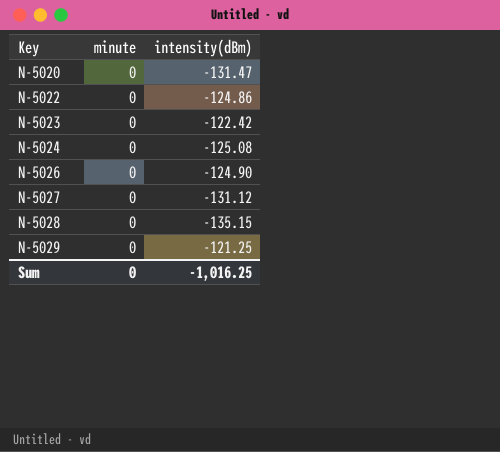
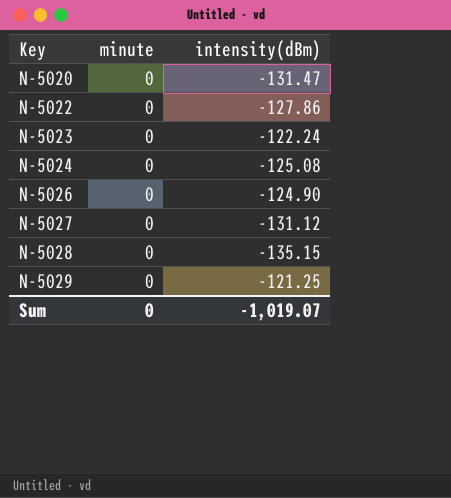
N-5022 | intensity(dBm): -124.86 -> -127.86
N-5023 | intensity(dBm): -122.42 -> -122.24
Sum | intensity(dBm): -1,016.25 -> -1,019.07

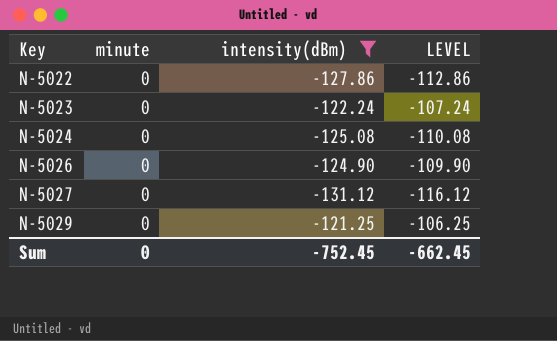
filter: none -> intensity(dBm) >= -131.12
column LEVEL | formula: none -> [intensity(dBm)] + 15
Sum | intensity(dBm): -1,019.07 -> -752.45

